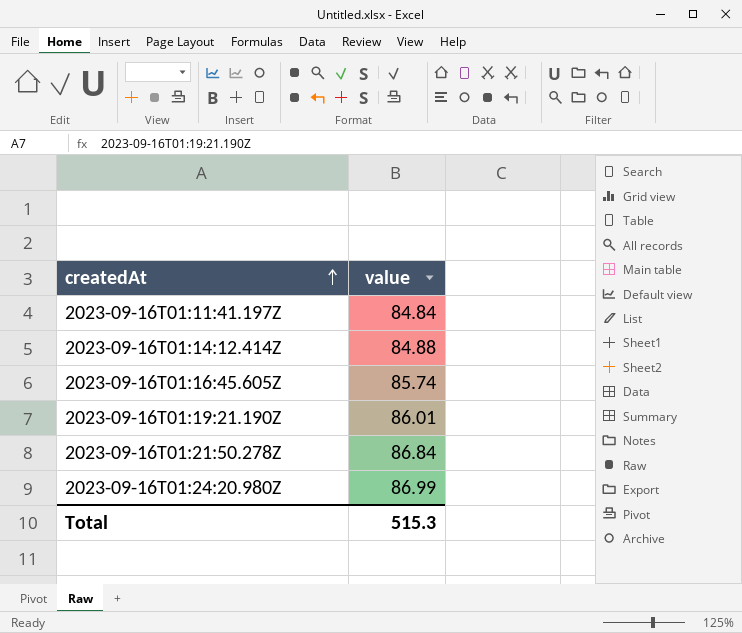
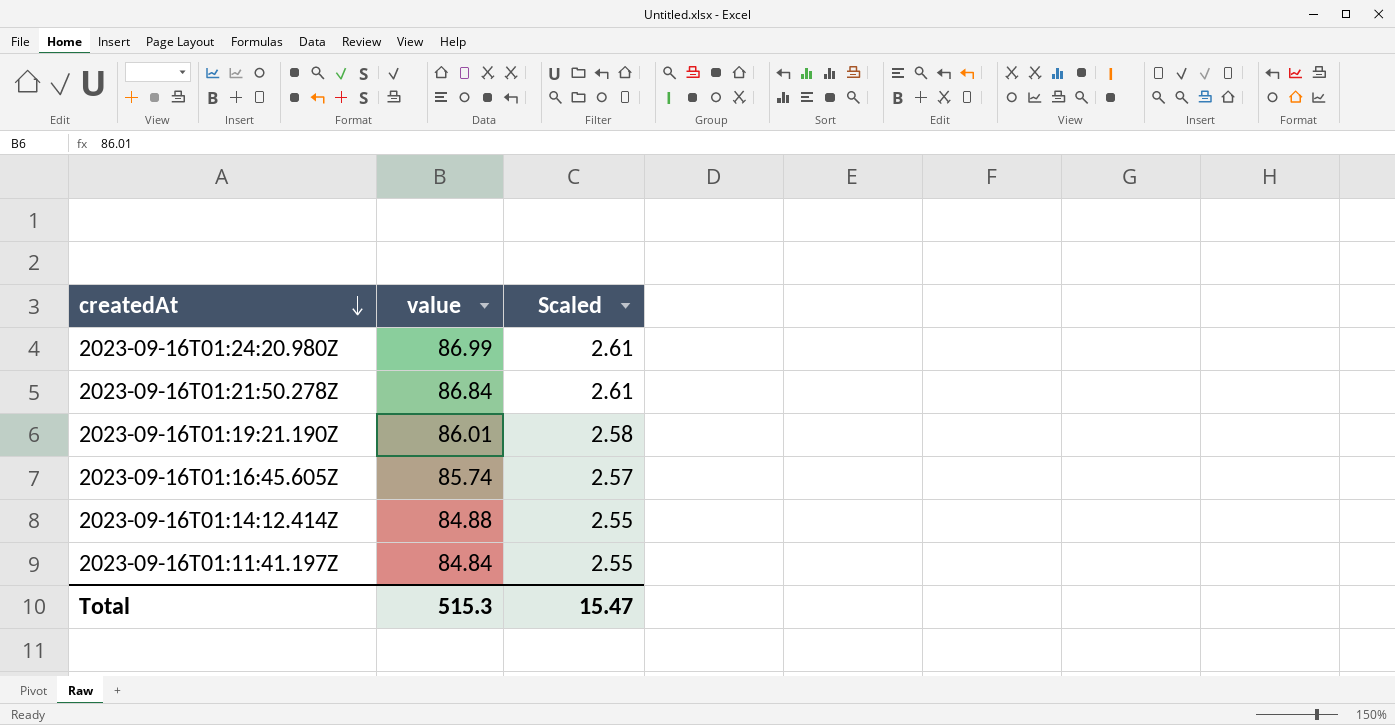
row order: createdAt ascending -> createdAt descending
column Scaled | formula: none -> [value] * 0.03

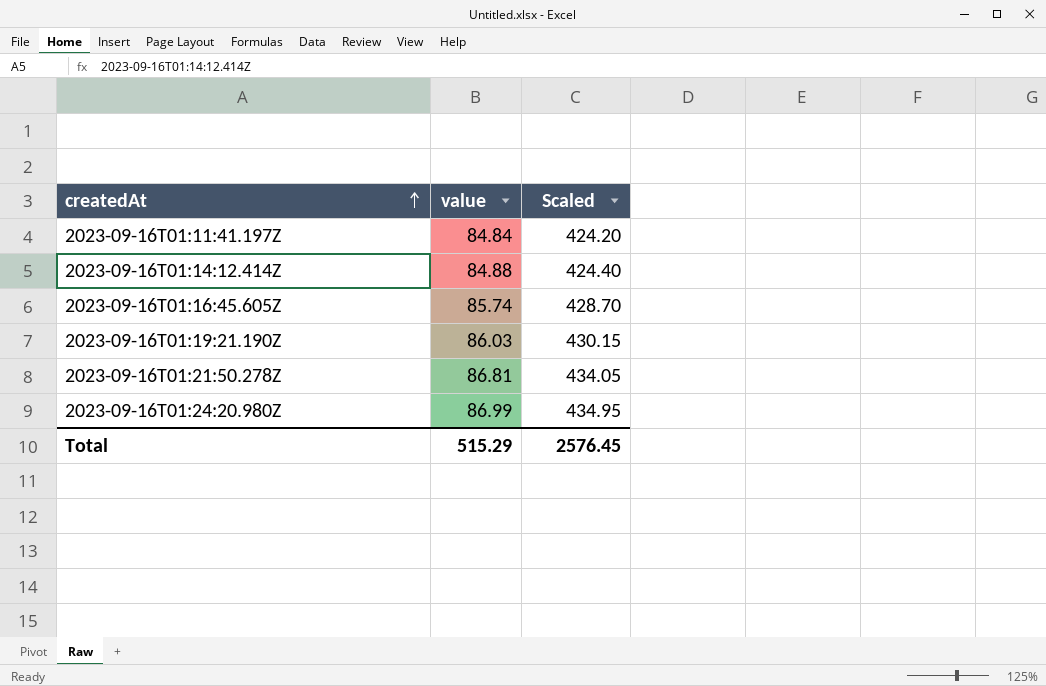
row order: createdAt descending -> createdAt ascending
column Scaled | formula: [value] * 0.03 -> [value] * 5
2023-09-16T01:19:21.190Z | value: 86.01 -> 86.03
2023-09-16T01:21:50.278Z | value: 86.84 -> 86.81
Total | value: 515.3 -> 515.29
Total | Scaled: 15.47 -> 2576.45

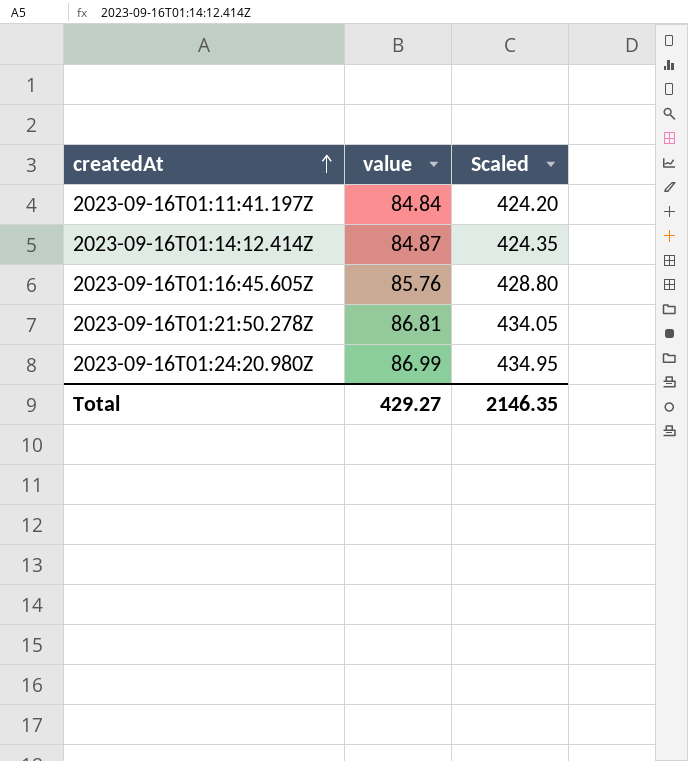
row 2023-09-16T01:19:21.190Z: 86.03 | 430.15 -> none
2023-09-16T01:14:12.414Z | value: 84.88 -> 84.87
2023-09-16T01:14:12.414Z | Scaled: 424.40 -> 424.35
2023-09-16T01:16:45.605Z | value: 85.74 -> 85.76
2023-09-16T01:16:45.605Z | Scaled: 428.70 -> 428.80
Total | value: 515.29 -> 429.27
Total | Scaled: 2576.45 -> 2146.35

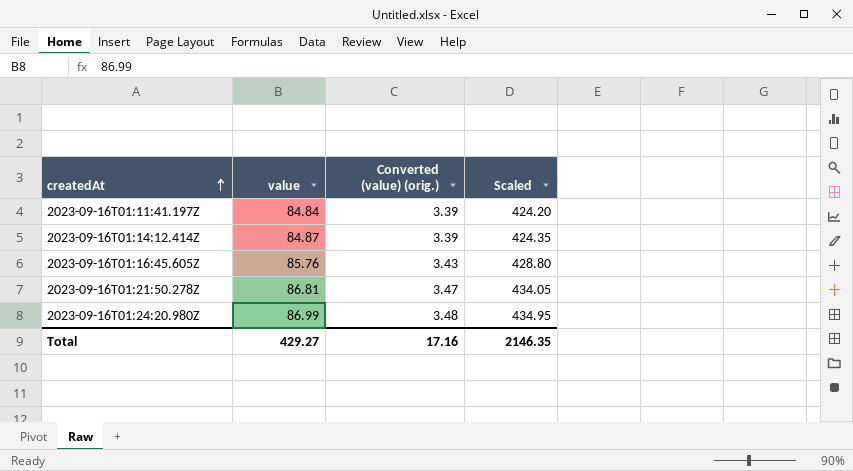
column Converted (value) (orig.) | formula: none -> [value] * 0.04

